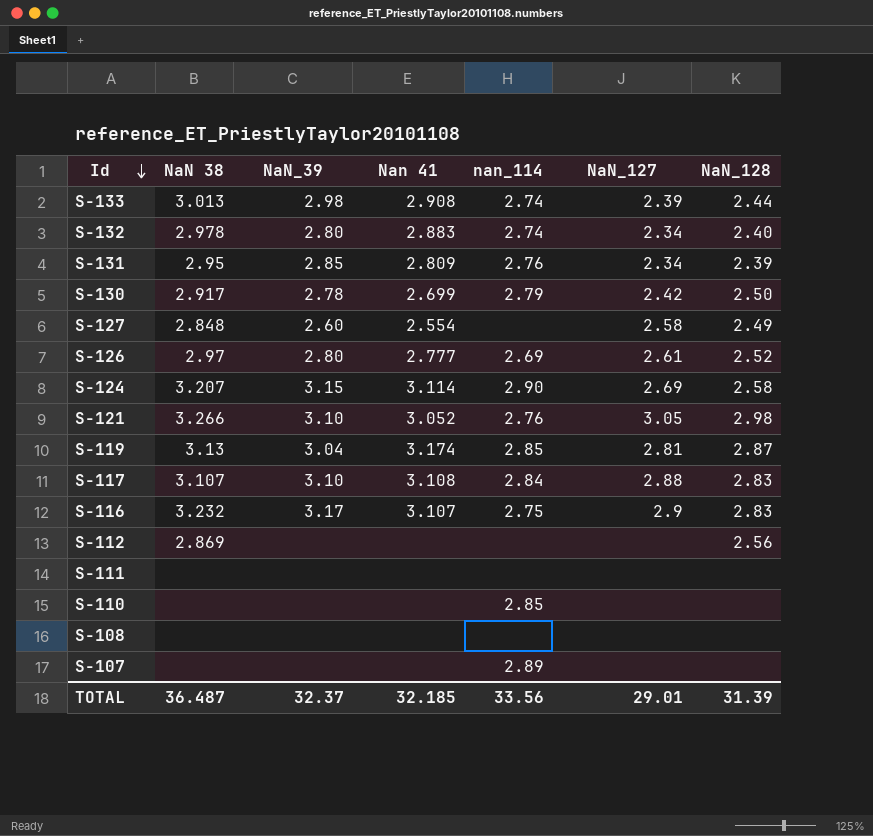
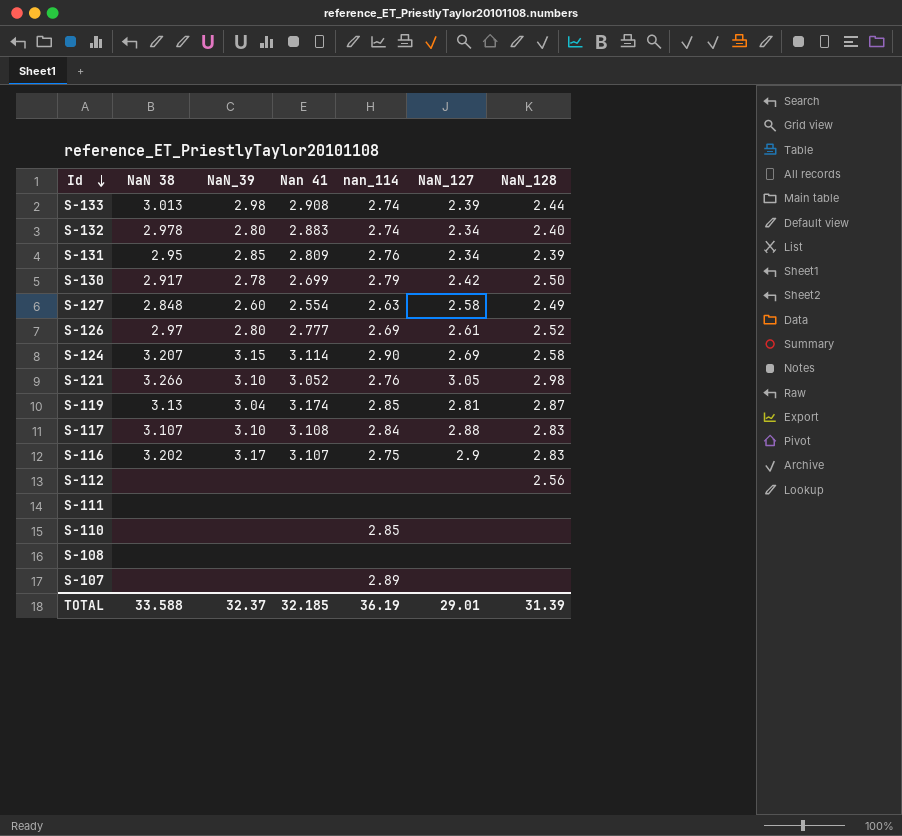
S-127 | nan_114: none -> 2.63
S-116 | NaN 38: 3.232 -> 3.202
S-112 | NaN 38: 2.869 -> none
TOTAL | NaN 38: 36.487 -> 33.588
TOTAL | nan_114: 33.56 -> 36.19

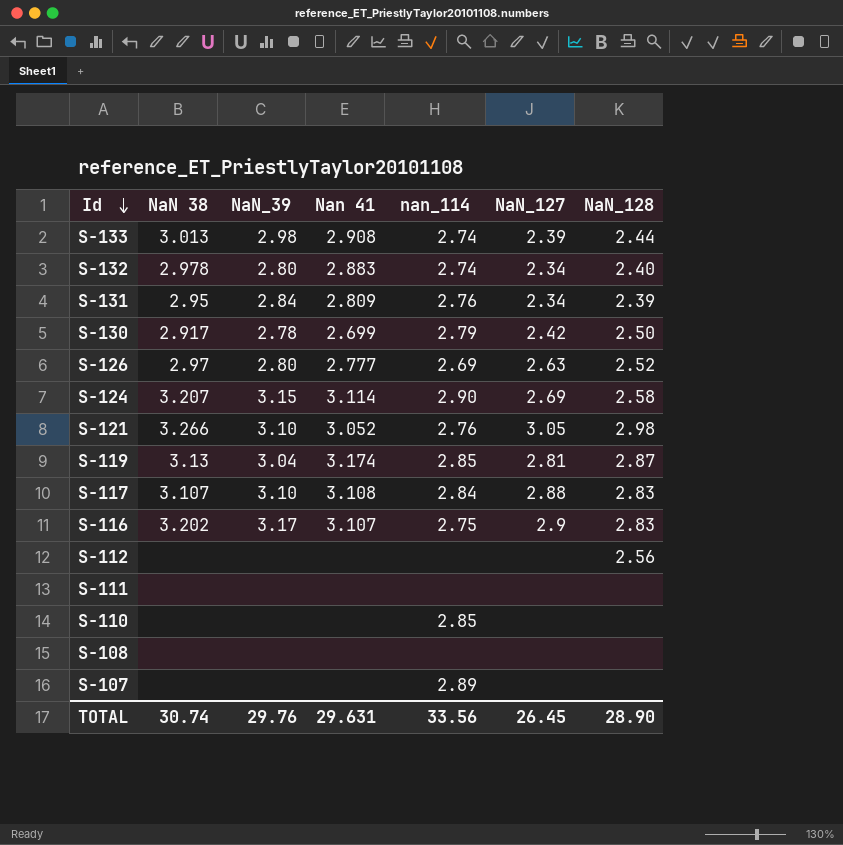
row S-127: 2.848 | 2.60 | 2.554 | 2.63 | 2.58 | 2.49 -> none
S-131 | NaN_39: 2.85 -> 2.84
S-126 | NaN_127: 2.61 -> 2.63
TOTAL | NaN 38: 33.588 -> 30.74
TOTAL | NaN_39: 32.37 -> 29.76
TOTAL | Nan 41: 32.185 -> 29.631
TOTAL | nan_114: 36.19 -> 33.56
TOTAL | NaN_127: 29.01 -> 26.45
TOTAL | NaN_128: 31.39 -> 28.90

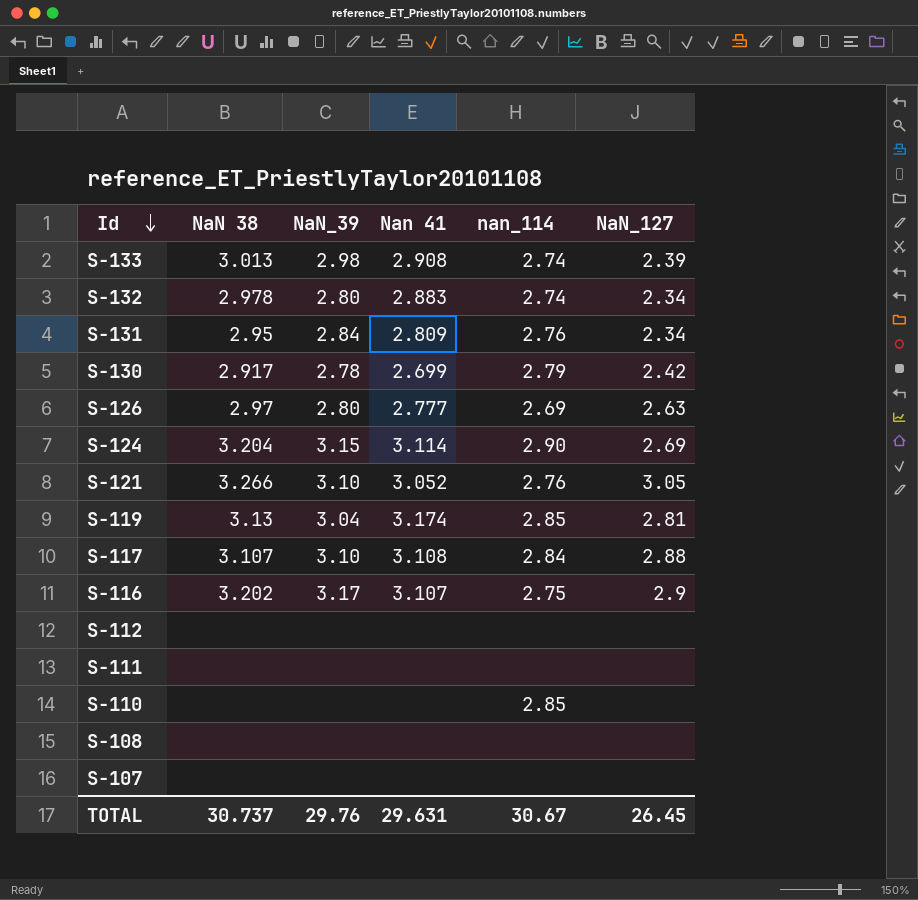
column NaN_128 | position: 7 -> none
S-124 | NaN 38: 3.207 -> 3.204
S-107 | nan_114: 2.89 -> none
TOTAL | NaN 38: 30.74 -> 30.737
TOTAL | nan_114: 33.56 -> 30.67

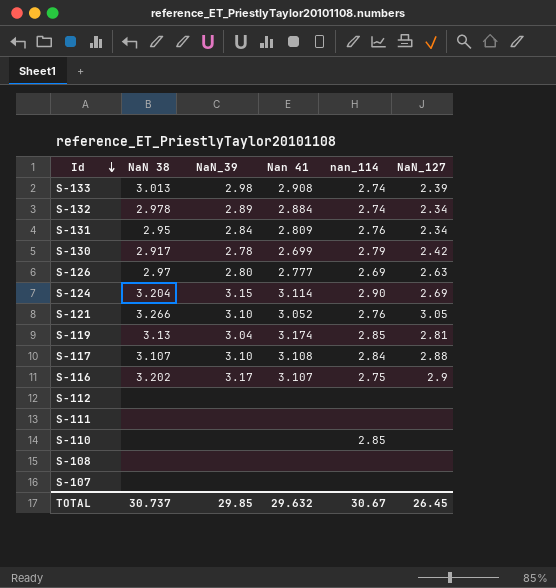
S-132 | NaN_39: 2.80 -> 2.89
S-132 | Nan 41: 2.883 -> 2.884
TOTAL | NaN_39: 29.76 -> 29.85
TOTAL | Nan 41: 29.631 -> 29.632

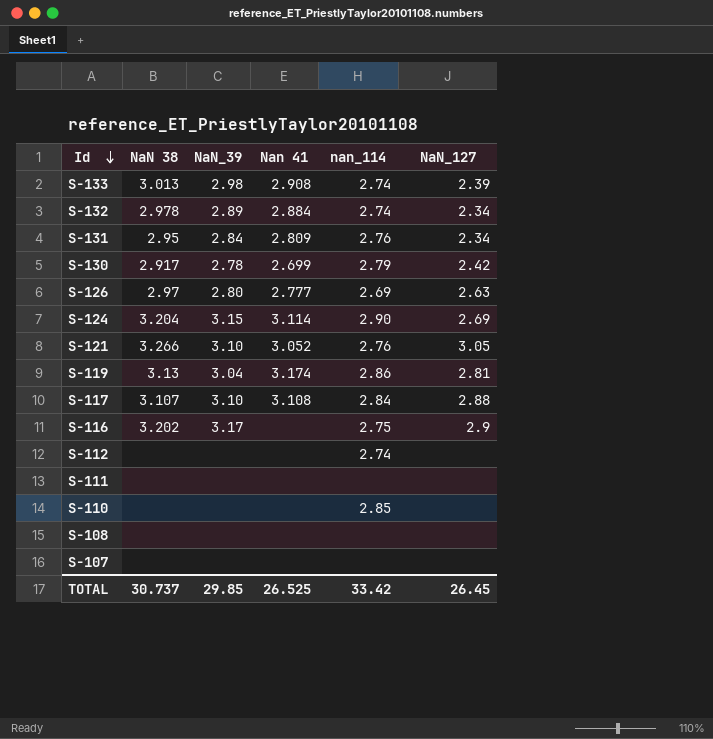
S-119 | nan_114: 2.85 -> 2.86
S-116 | Nan 41: 3.107 -> none
S-112 | nan_114: none -> 2.74
TOTAL | Nan 41: 29.632 -> 26.525
TOTAL | nan_114: 30.67 -> 33.42

